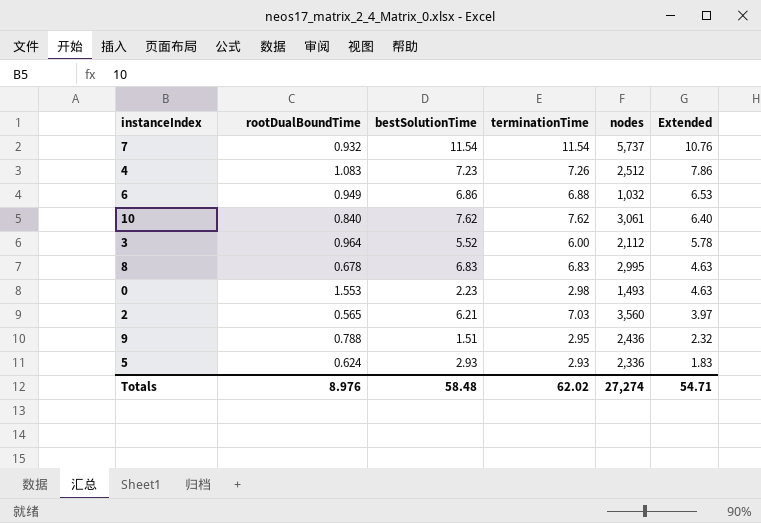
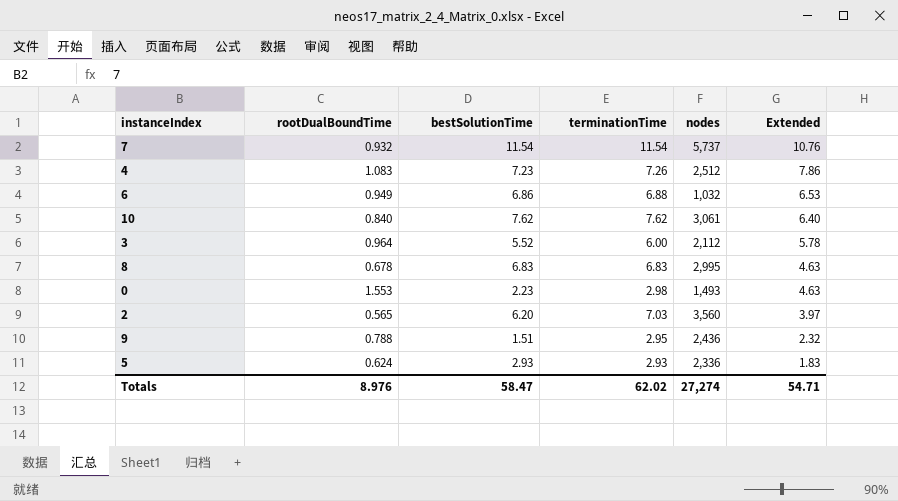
2 | bestSolutionTime: 6.21 -> 6.20
Totals | bestSolutionTime: 58.48 -> 58.47

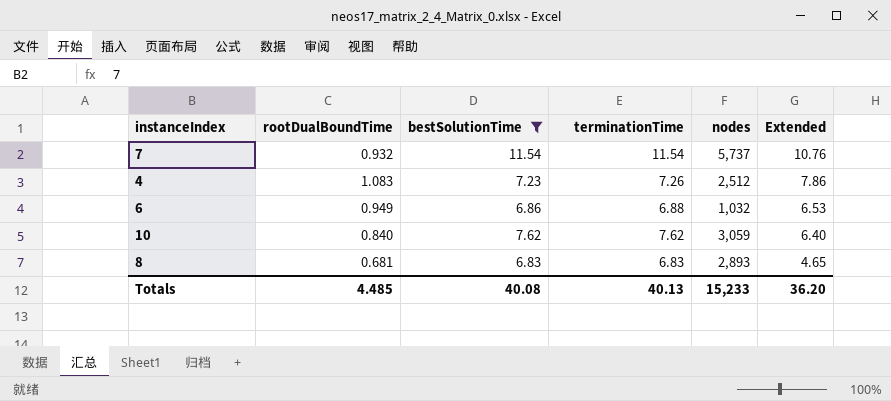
filter: none -> bestSolutionTime >= 6.83
10 | nodes: 3,061 -> 3,059
8 | rootDualBoundTime: 0.678 -> 0.681
8 | nodes: 2,995 -> 2,893
8 | Extended: 4.63 -> 4.65
Totals | rootDualBoundTime: 8.976 -> 4.485
Totals | bestSolutionTime: 58.47 -> 40.08
Totals | terminationTime: 62.02 -> 40.13
Totals | nodes: 27,274 -> 15,233
Totals | Extended: 54.71 -> 36.20

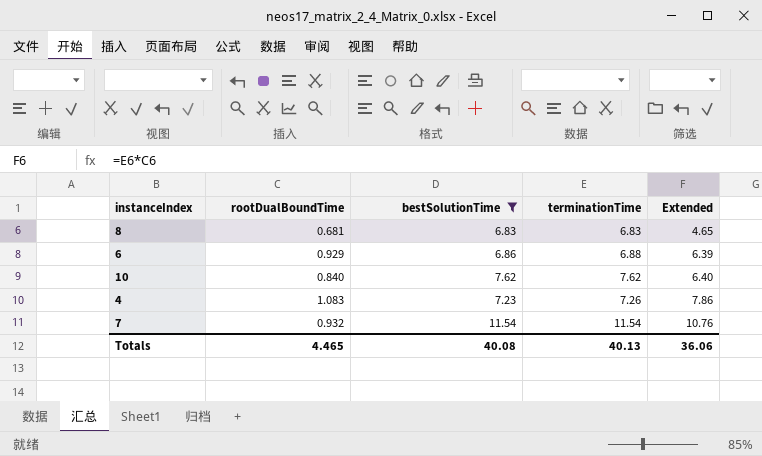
row order: Extended descending -> Extended ascending
column nodes | position: 5 -> none
6 | rootDualBoundTime: 0.949 -> 0.929
6 | Extended: 6.53 -> 6.39
Totals | rootDualBoundTime: 4.485 -> 4.465
Totals | Extended: 36.20 -> 36.06

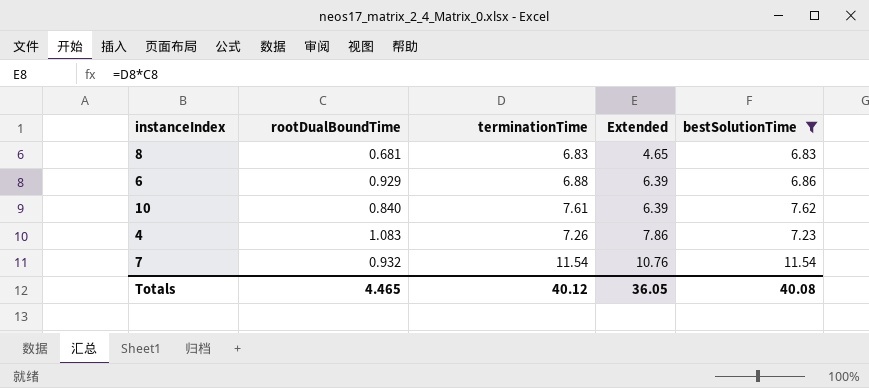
column bestSolutionTime | position: 3 -> 5
10 | terminationTime: 7.62 -> 7.61
10 | Extended: 6.40 -> 6.39
Totals | terminationTime: 40.13 -> 40.12
Totals | Extended: 36.06 -> 36.05

